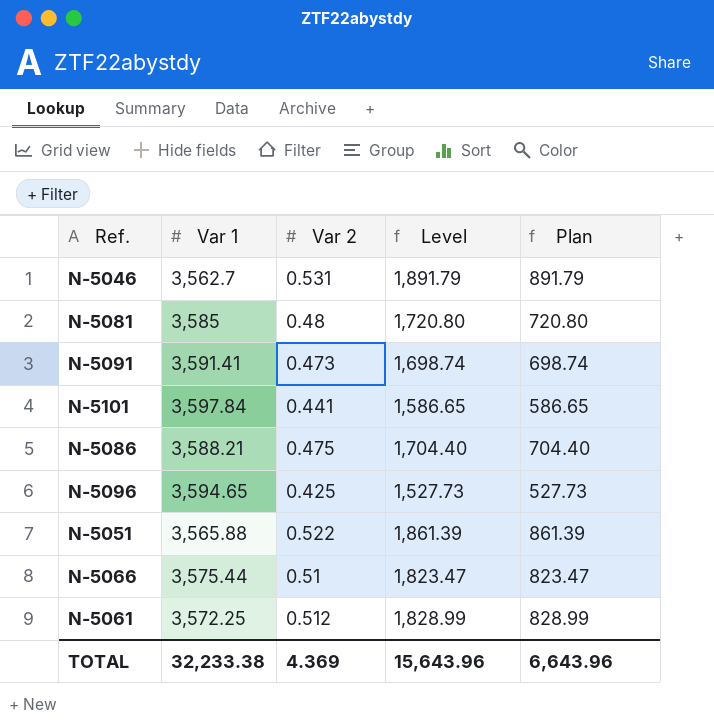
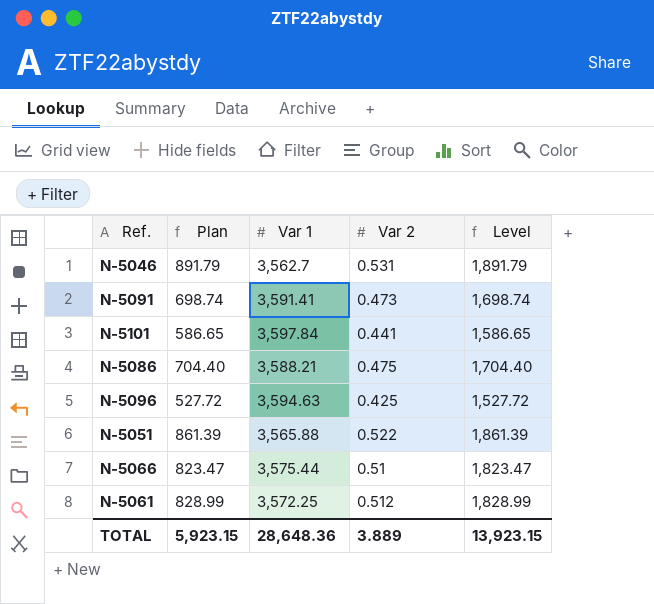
column Plan | position: 5 -> 2
row N-5081: 3,585 | 0.48 | 1,720.80 | 720.80 -> none
N-5096 | Plan: 527.73 -> 527.72
N-5096 | Var 1: 3,594.65 -> 3,594.63
N-5096 | Level: 1,527.73 -> 1,527.72
TOTAL | Plan: 6,643.96 -> 5,923.15
TOTAL | Var 1: 32,233.38 -> 28,648.36
TOTAL | Var 2: 4.369 -> 3.889
TOTAL | Level: 15,643.96 -> 13,923.15

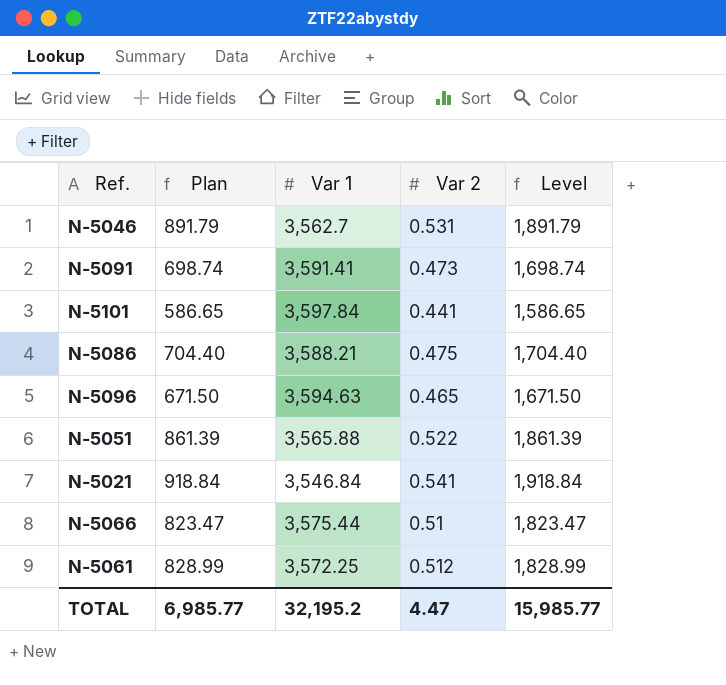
N-5096 | Plan: 527.72 -> 671.50
N-5096 | Var 2: 0.425 -> 0.465
N-5096 | Level: 1,527.72 -> 1,671.50
row N-5021: none -> 918.84 | 3,546.84 | 0.541 | 1,918.84
TOTAL | Plan: 5,923.15 -> 6,985.77
TOTAL | Var 1: 28,648.36 -> 32,195.2
TOTAL | Var 2: 3.889 -> 4.47
TOTAL | Level: 13,923.15 -> 15,985.77

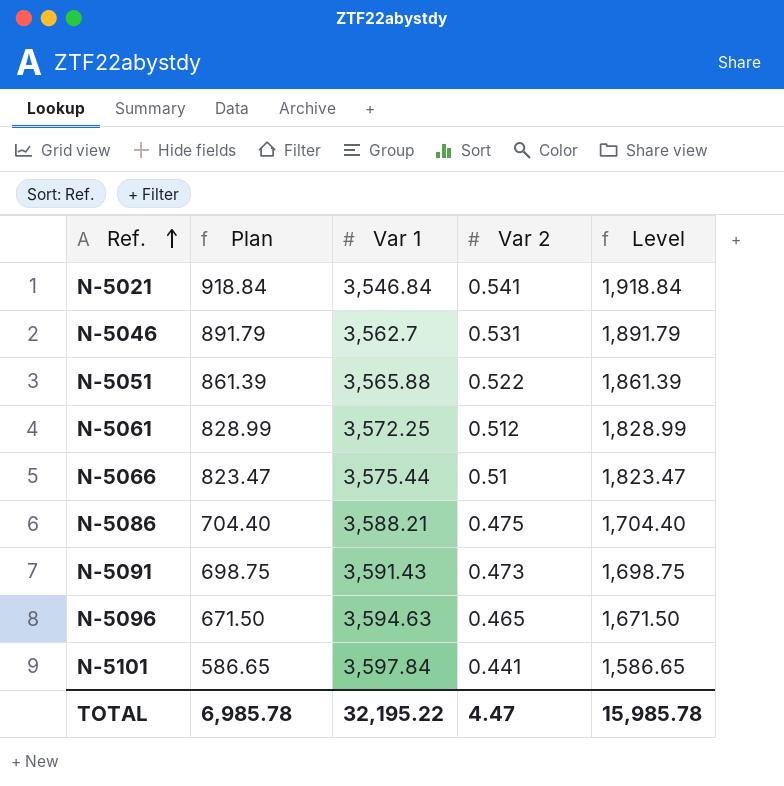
row order: none -> Ref. ascending
N-5091 | Plan: 698.74 -> 698.75
N-5091 | Var 1: 3,591.41 -> 3,591.43
N-5091 | Level: 1,698.74 -> 1,698.75
TOTAL | Plan: 6,985.77 -> 6,985.78
TOTAL | Var 1: 32,195.2 -> 32,195.22
TOTAL | Level: 15,985.77 -> 15,985.78

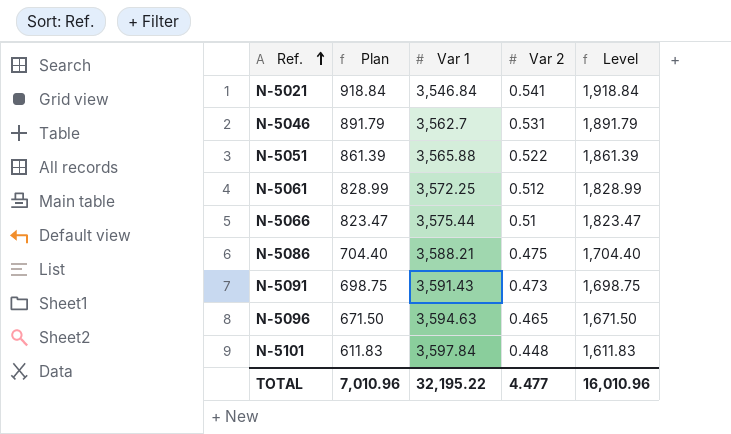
N-5101 | Plan: 586.65 -> 611.83
N-5101 | Var 2: 0.441 -> 0.448
N-5101 | Level: 1,586.65 -> 1,611.83
TOTAL | Plan: 6,985.78 -> 7,010.96
TOTAL | Var 2: 4.47 -> 4.477
TOTAL | Level: 15,985.78 -> 16,010.96

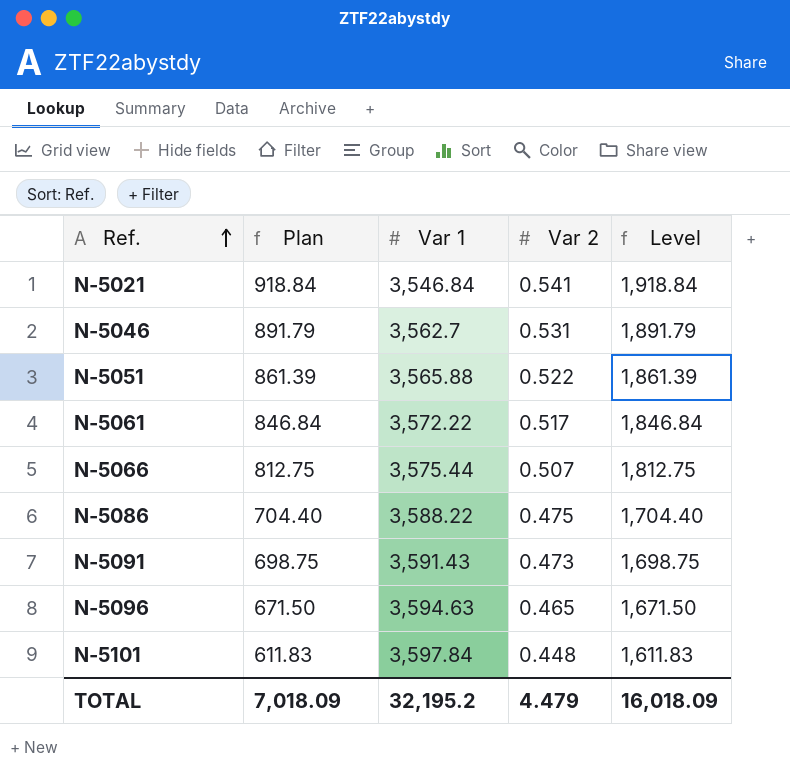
N-5061 | Plan: 828.99 -> 846.84
N-5061 | Var 1: 3,572.25 -> 3,572.22
N-5061 | Var 2: 0.512 -> 0.517
N-5061 | Level: 1,828.99 -> 1,846.84
N-5066 | Plan: 823.47 -> 812.75
N-5066 | Var 2: 0.51 -> 0.507
N-5066 | Level: 1,823.47 -> 1,812.75
N-5086 | Var 1: 3,588.21 -> 3,588.22
TOTAL | Plan: 7,010.96 -> 7,018.09
TOTAL | Var 1: 32,195.22 -> 32,195.2
TOTAL | Var 2: 4.477 -> 4.479
TOTAL | Level: 16,010.96 -> 16,018.09

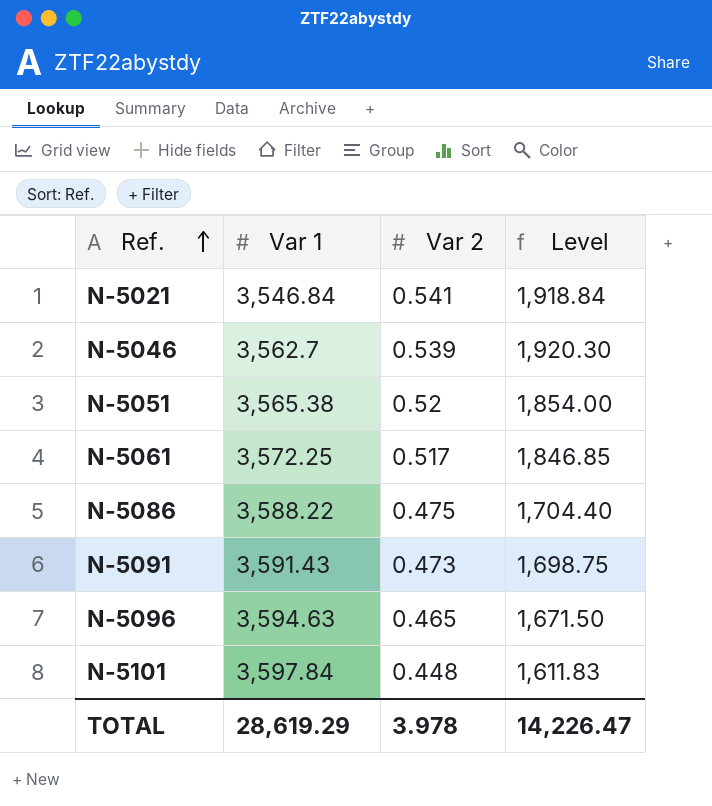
column Plan | formula: [Level] - 1000 -> none
row N-5066: 812.75 | 3,575.44 | 0.507 | 1,812.75 -> none
N-5046 | Var 2: 0.531 -> 0.539
N-5046 | Level: 1,891.79 -> 1,920.30
N-5051 | Var 1: 3,565.88 -> 3,565.38
N-5051 | Var 2: 0.522 -> 0.52
N-5051 | Level: 1,861.39 -> 1,854.00
N-5061 | Var 1: 3,572.22 -> 3,572.25
N-5061 | Level: 1,846.84 -> 1,846.85
TOTAL | Var 1: 32,195.2 -> 28,619.29
TOTAL | Var 2: 4.479 -> 3.978
TOTAL | Level: 16,018.09 -> 14,226.47

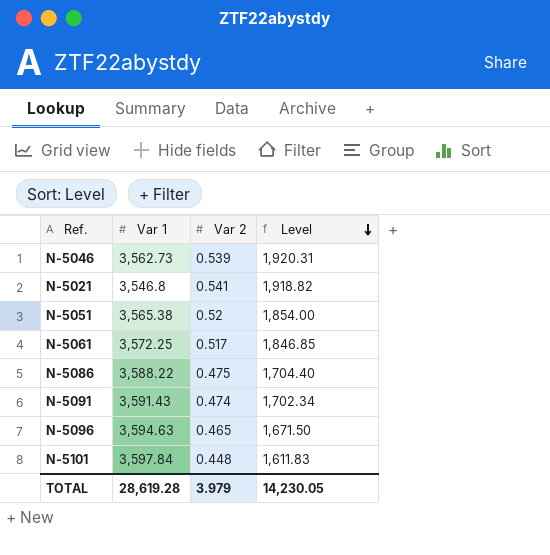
row order: Ref. ascending -> Level descending
N-5046 | Var 1: 3,562.7 -> 3,562.73
N-5046 | Level: 1,920.30 -> 1,920.31
N-5021 | Var 1: 3,546.84 -> 3,546.8
N-5021 | Level: 1,918.84 -> 1,918.82
N-5091 | Var 2: 0.473 -> 0.474
N-5091 | Level: 1,698.75 -> 1,702.34
TOTAL | Var 1: 28,619.29 -> 28,619.28
TOTAL | Var 2: 3.978 -> 3.979
TOTAL | Level: 14,226.47 -> 14,230.05

